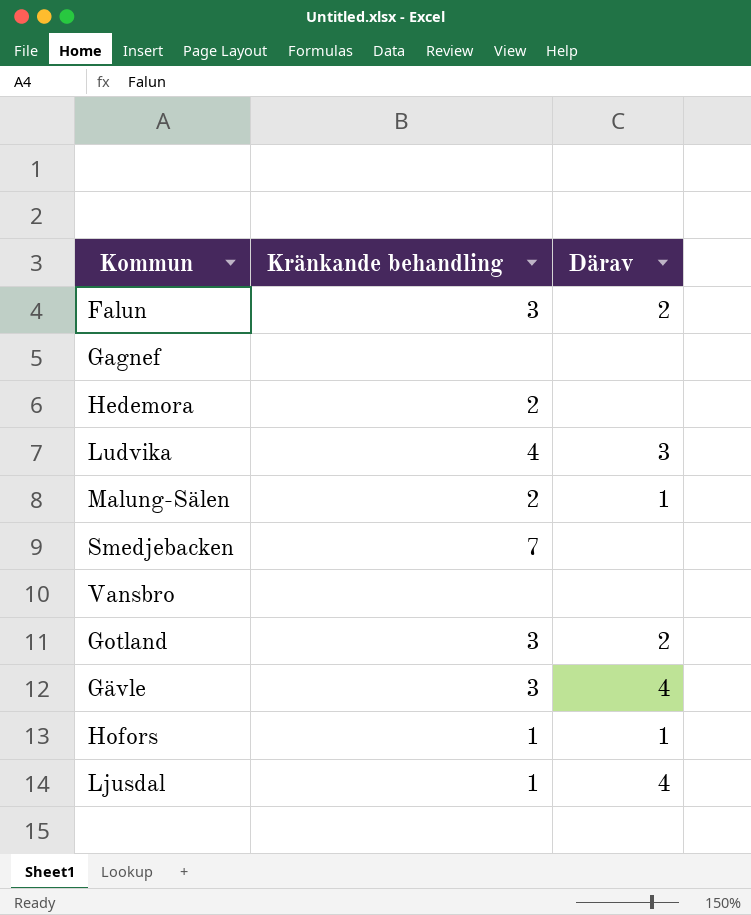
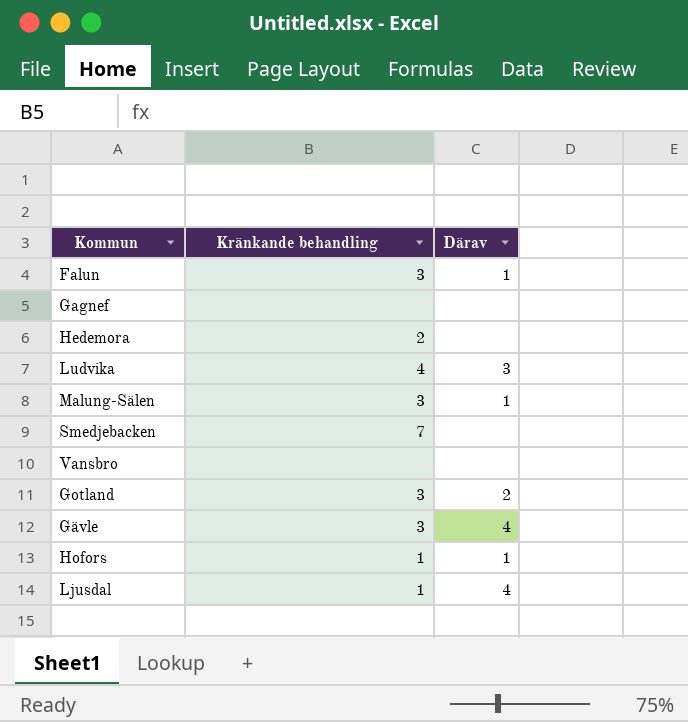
Falun | Därav: 2 -> 1
Malung-Sälen | Kränkande behandling: 2 -> 3

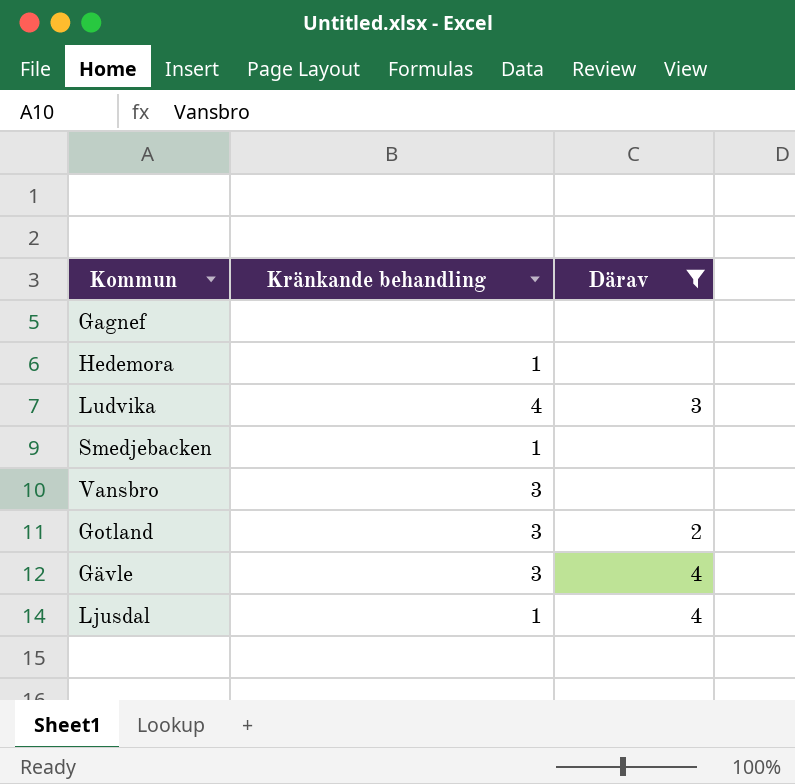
filter: none -> Därav != 1
Hedemora | Kränkande behandling: 2 -> 1
Smedjebacken | Kränkande behandling: 7 -> 1
Vansbro | Kränkande behandling: none -> 3

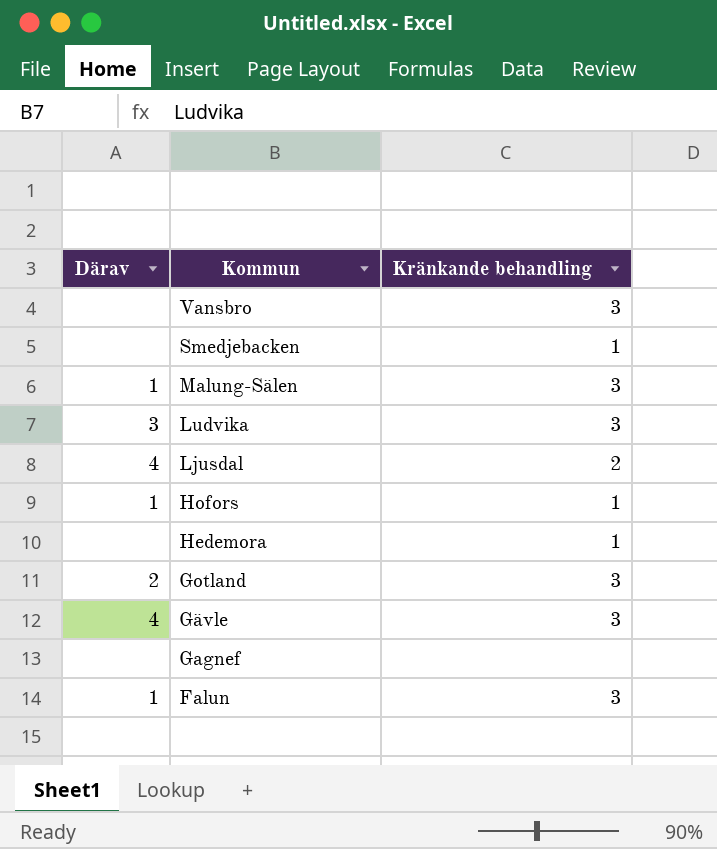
filter: Därav != 1 -> none
row order: none -> Kommun descending
column Därav | position: 3 -> 1
Ludvika | Kränkande behandling: 4 -> 3
Ljusdal | Kränkande behandling: 1 -> 2

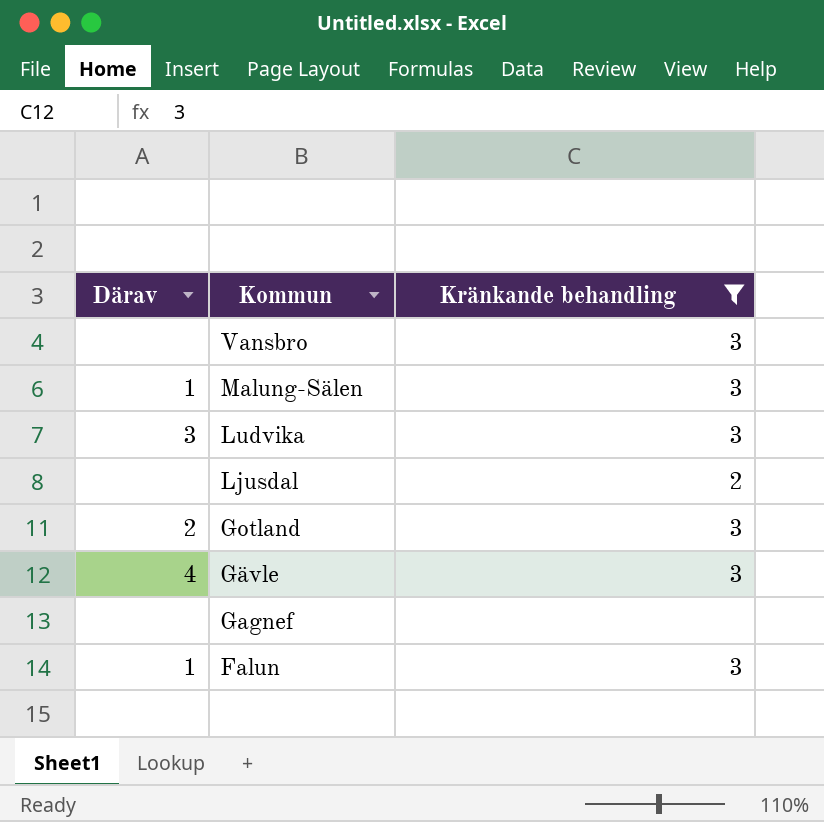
filter: none -> Kränkande behandling != 1
Ljusdal | Därav: 4 -> none

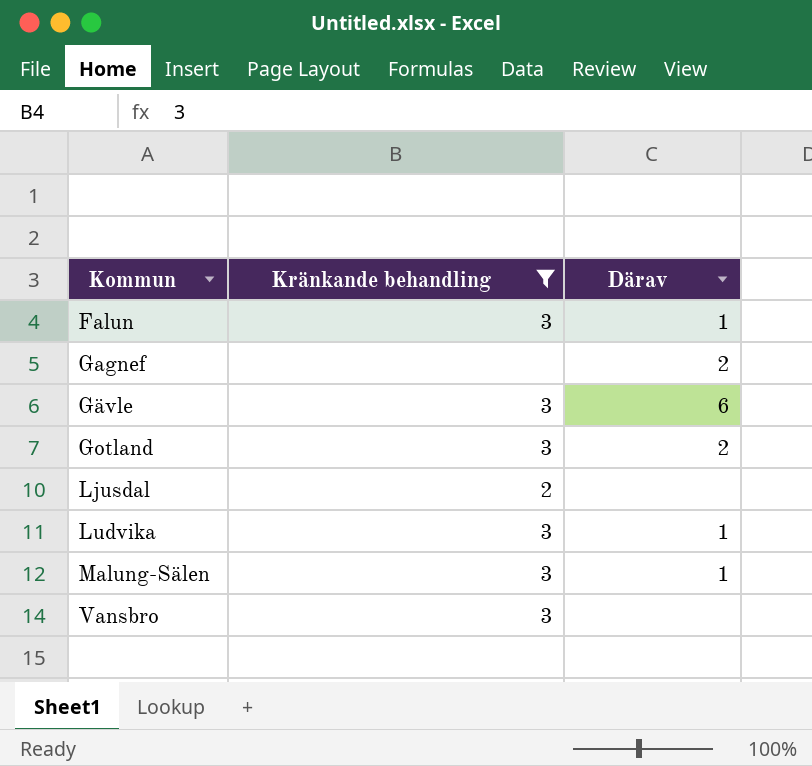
row order: Kommun descending -> Kommun ascending
column Därav | position: 1 -> 3
Gagnef | Därav: none -> 2
Gävle | Därav: 4 -> 6
Ludvika | Därav: 3 -> 1

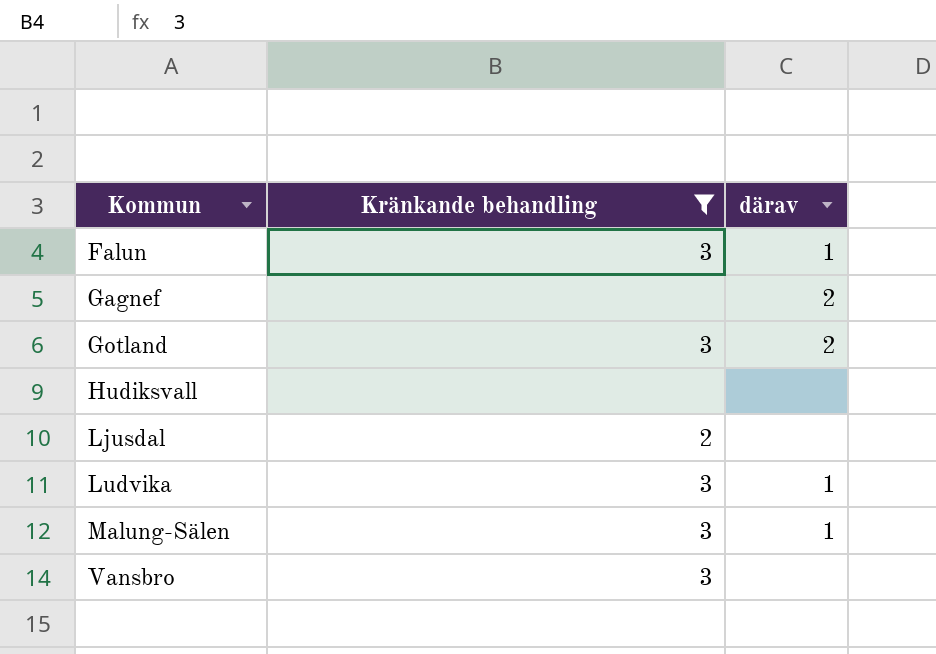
column name: Därav -> därav
row Gävle: 3 | 6 -> none
row Hudiksvall: none -> none | none

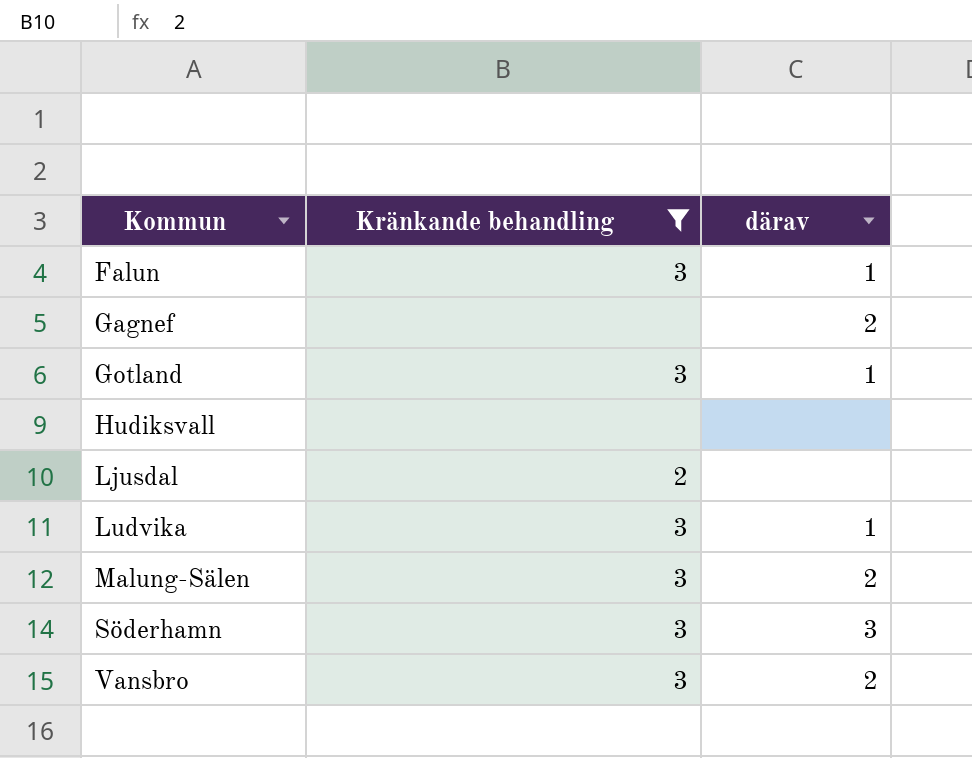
Gotland | därav: 2 -> 1
Malung-Sälen | därav: 1 -> 2
row Söderhamn: none -> 3 | 3
Vansbro | därav: none -> 2

